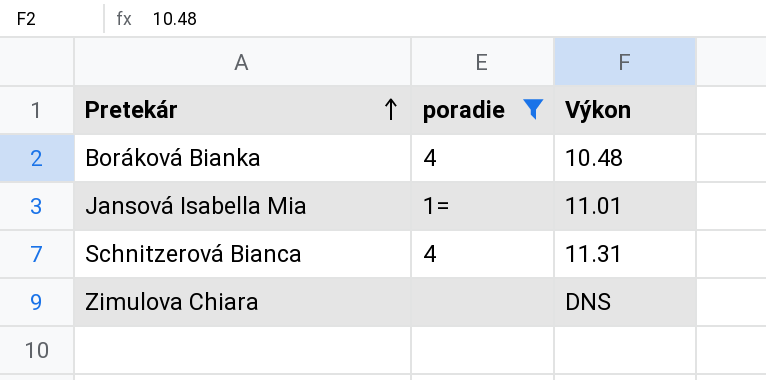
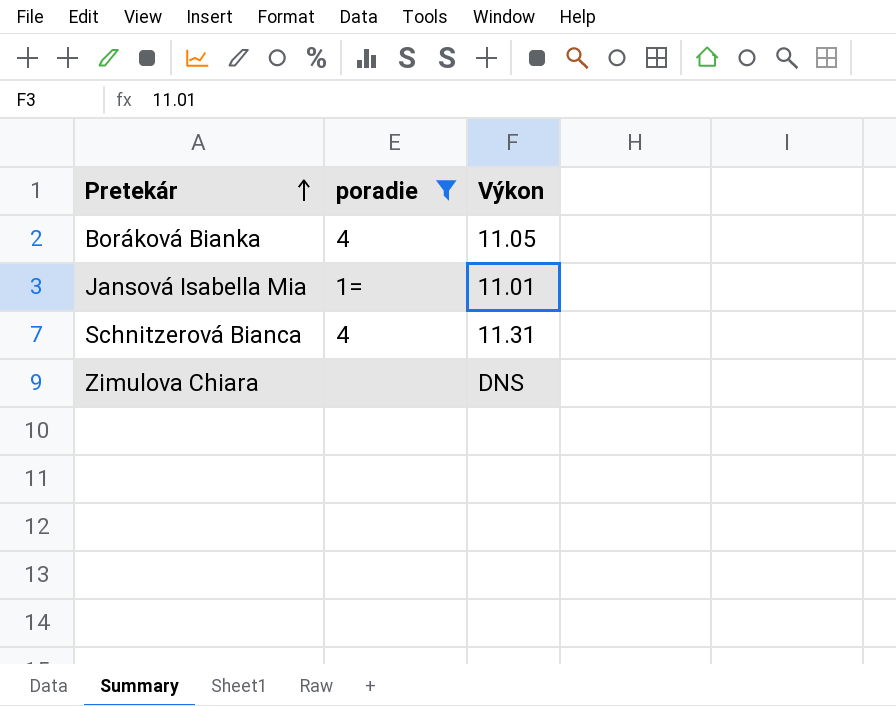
Boráková Bianka | Výkon: 10.48 -> 11.05

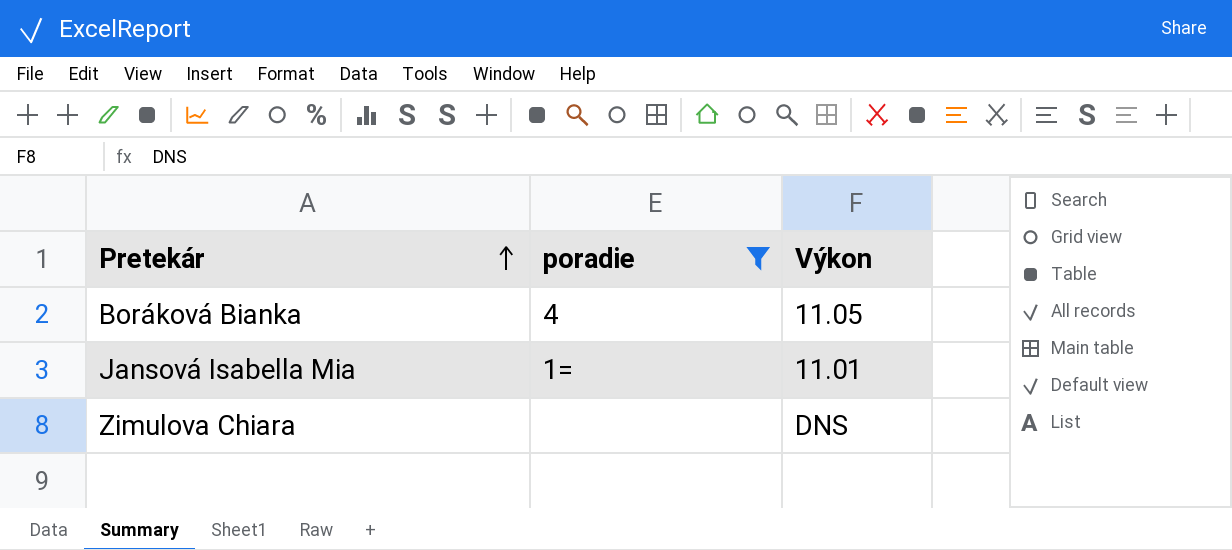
row Schnitzerová Bianca: 4 | 11.31 -> none

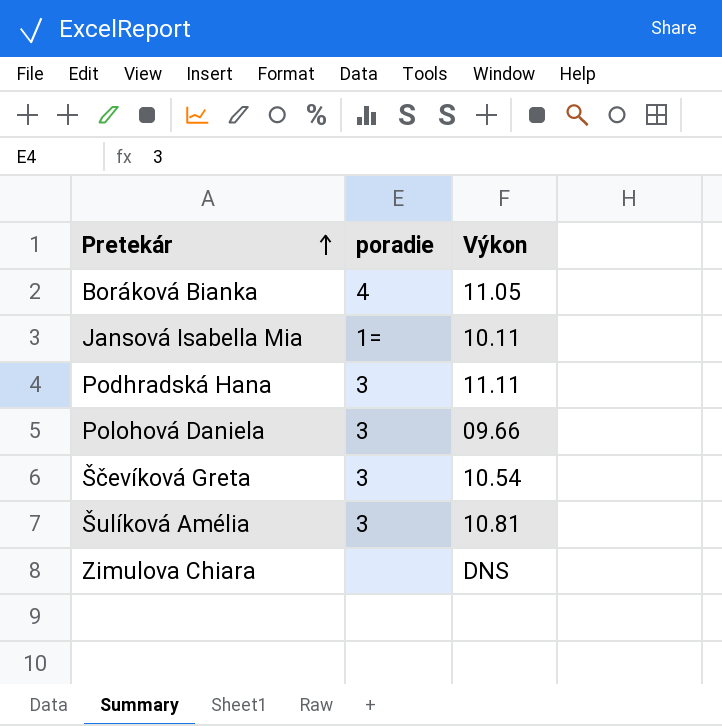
filter: poradie != 3 -> none
Jansová Isabella Mia | Výkon: 11.01 -> 10.11

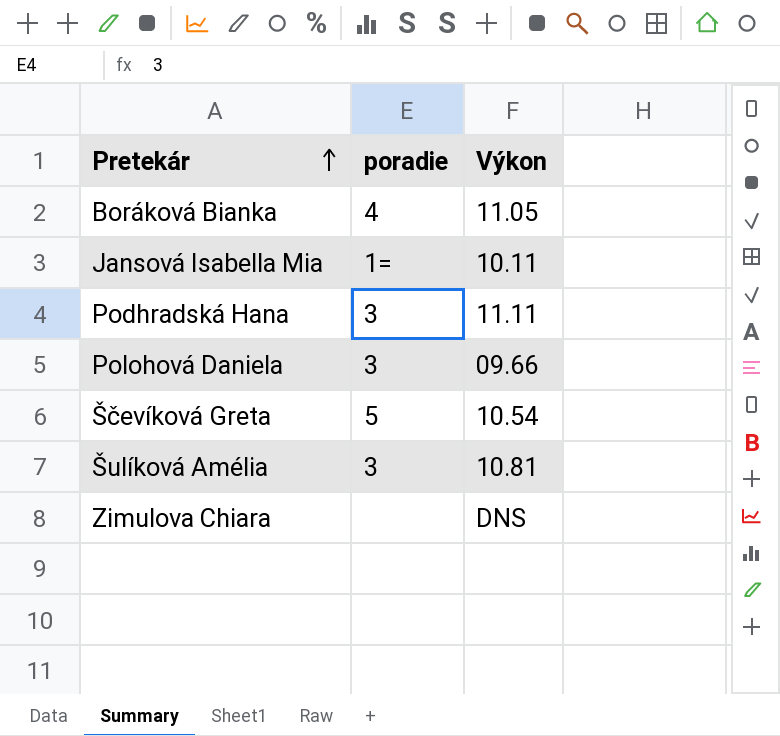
Ščevíková Greta | poradie: 3 -> 5

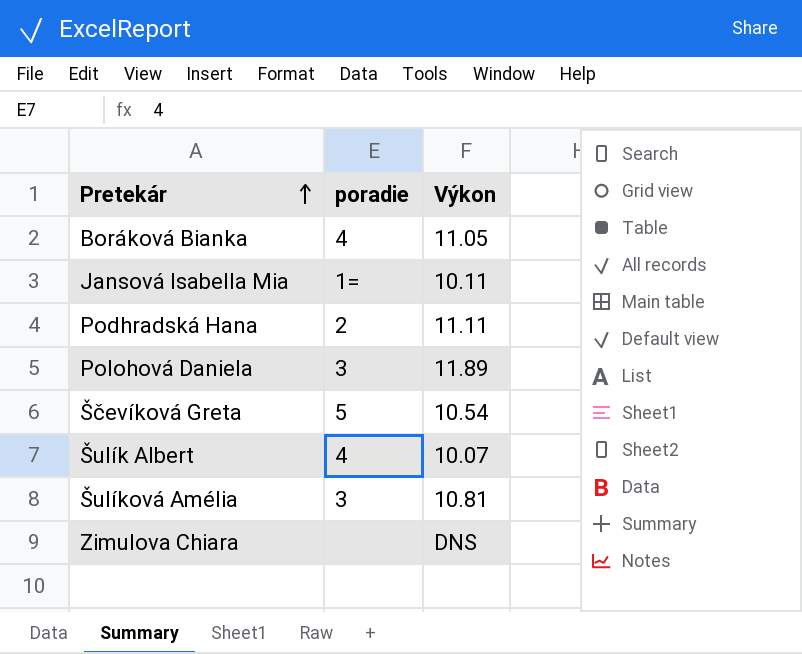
Podhradská Hana | poradie: 3 -> 2
Polohová Daniela | Výkon: 09.66 -> 11.89
row Šulík Albert: none -> 4 | 10.07

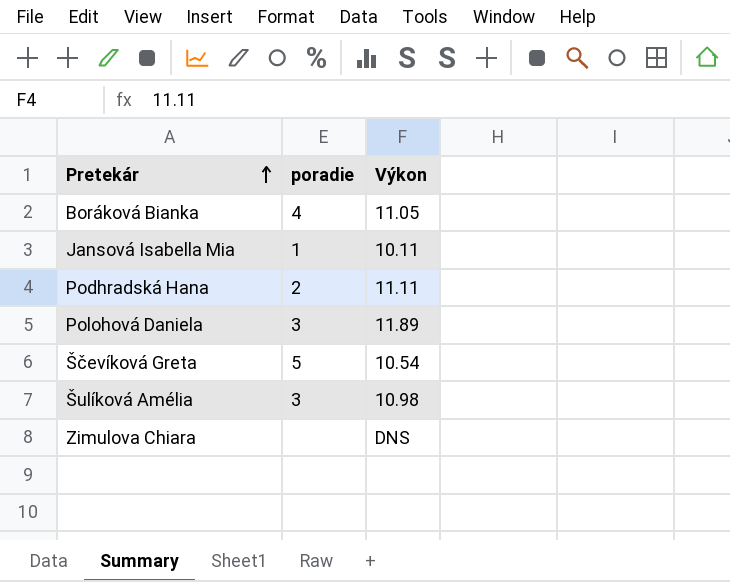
row Šulík Albert: 4 | 10.07 -> none
Jansová Isabella Mia | poradie: 1= -> 1
Šulíková Amélia | Výkon: 10.81 -> 10.98

